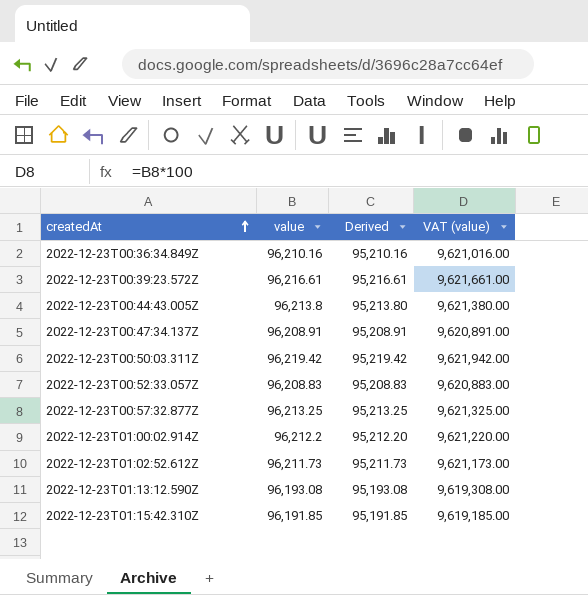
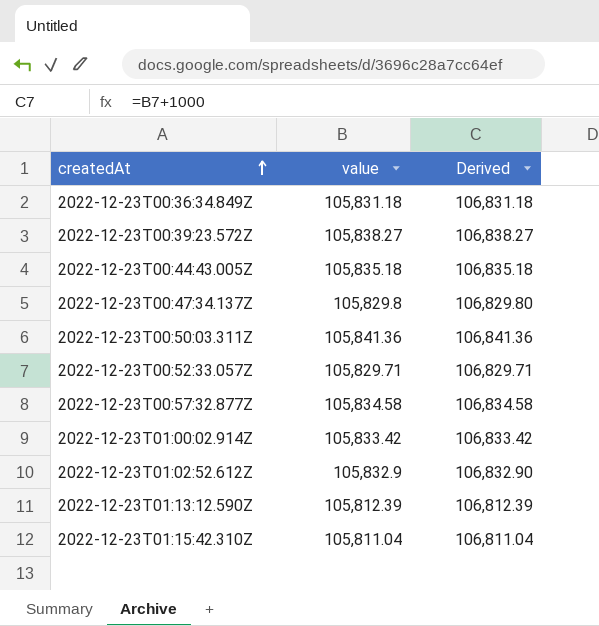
column VAT (value) | formula: [value] * 100 -> none
column Derived | formula: [value] - 1000 -> [value] + 1000
2022-12-23T00:36:34.849Z | value: 96,210.16 -> 105,831.18
2022-12-23T00:39:23.572Z | value: 96,216.61 -> 105,838.27
2022-12-23T00:44:43.005Z | value: 96,213.8 -> 105,835.18
2022-12-23T00:47:34.137Z | value: 96,208.91 -> 105,829.8
2022-12-23T00:50:03.311Z | value: 96,219.42 -> 105,841.36
2022-12-23T00:52:33.057Z | value: 96,208.83 -> 105,829.71
2022-12-23T00:57:32.877Z | value: 96,213.25 -> 105,834.58
2022-12-23T01:00:02.914Z | value: 96,212.2 -> 105,833.42
2022-12-23T01:02:52.612Z | value: 96,211.73 -> 105,832.9
2022-12-23T01:13:12.590Z | value: 96,193.08 -> 105,812.39
2022-12-23T01:15:42.310Z | value: 96,191.85 -> 105,811.04

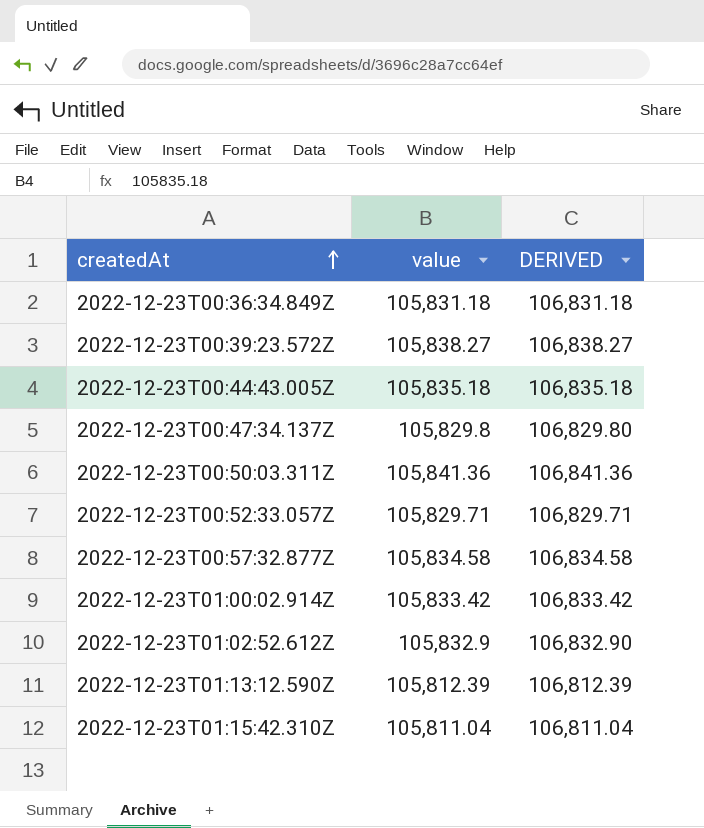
column name: Derived -> DERIVED

